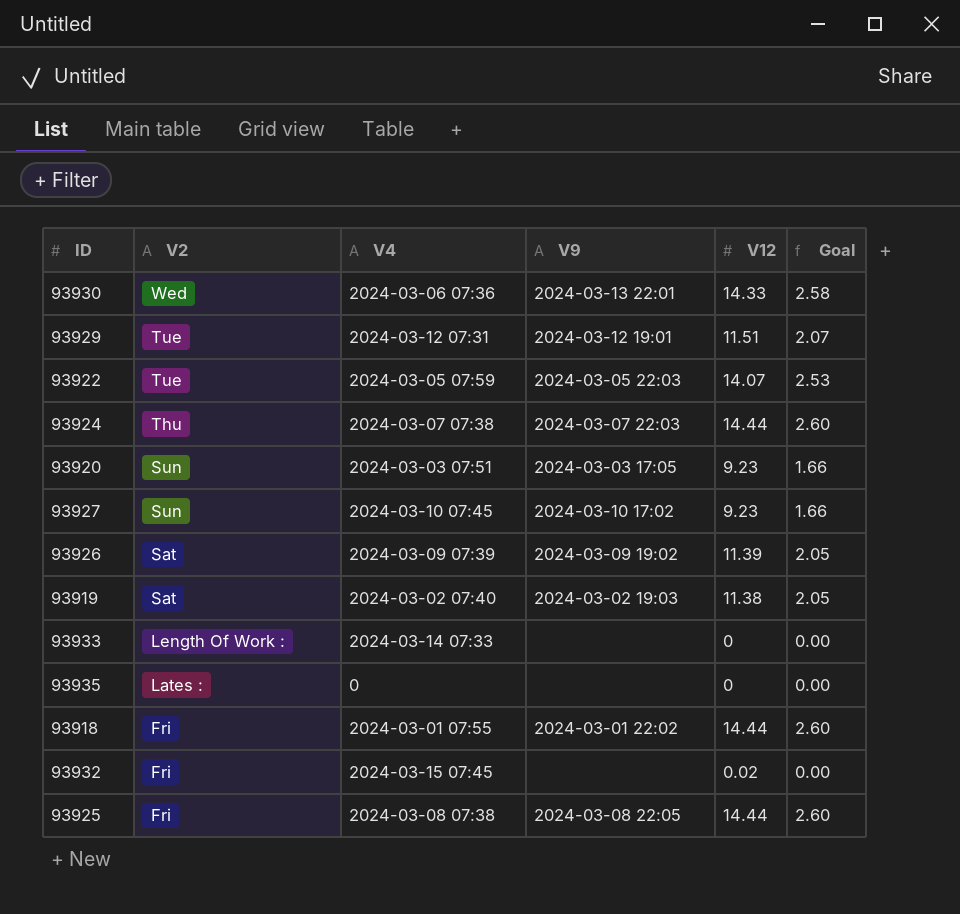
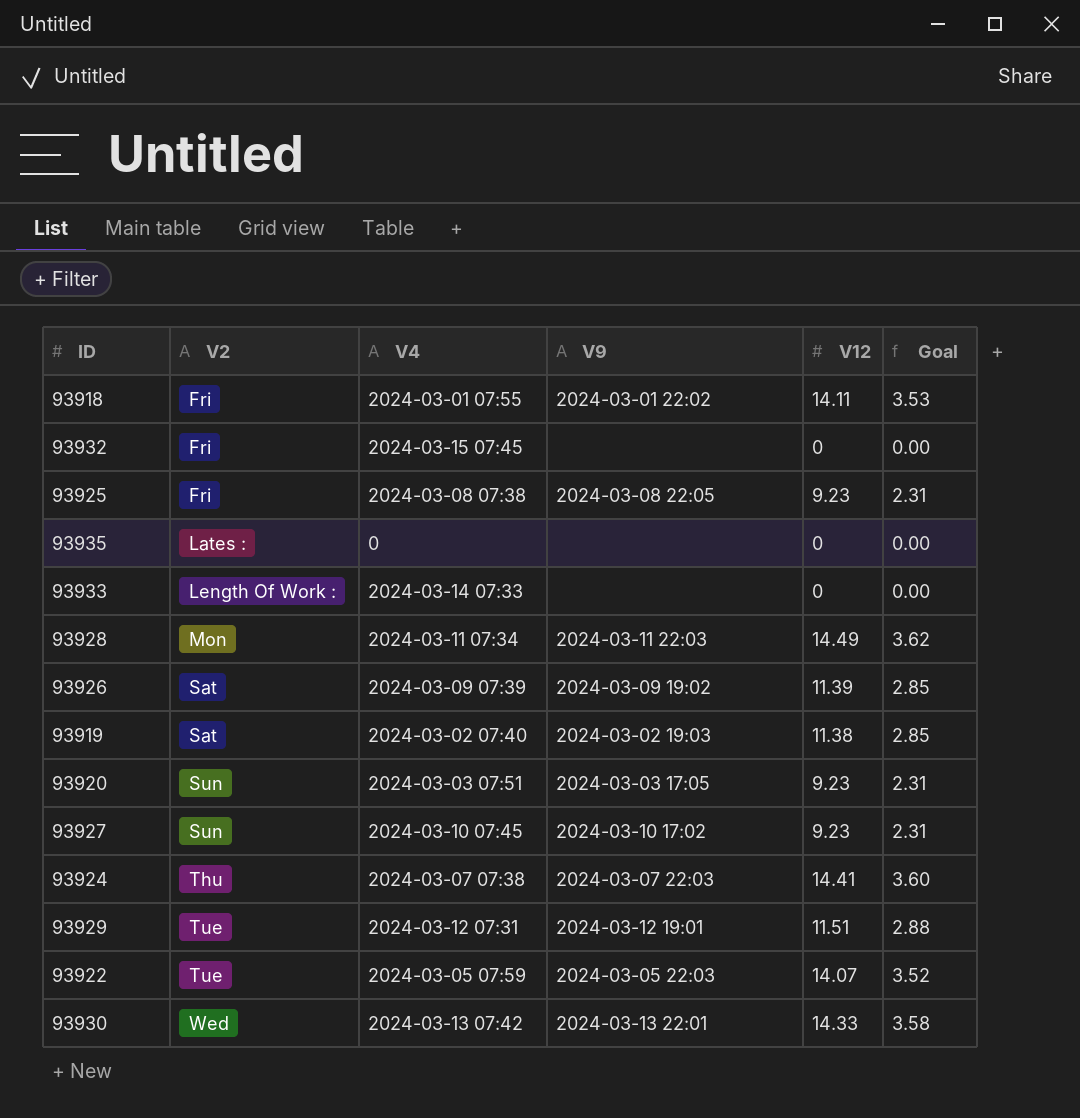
row order: V2 descending -> V2 ascending
column Goal | formula: [V12] * 0.18 -> [V12] * 0.25
93918 | V12: 14.44 -> 14.11
93932 | V12: 0.02 -> 0
93925 | V12: 14.44 -> 9.23
row 93928: none -> Mon | 2024-03-11 07:34 | 2024-03-11 22:03 | 14.49 | 3.62
93924 | V12: 14.44 -> 14.41
93930 | V4: 2024-03-06 07:36 -> 2024-03-13 07:42

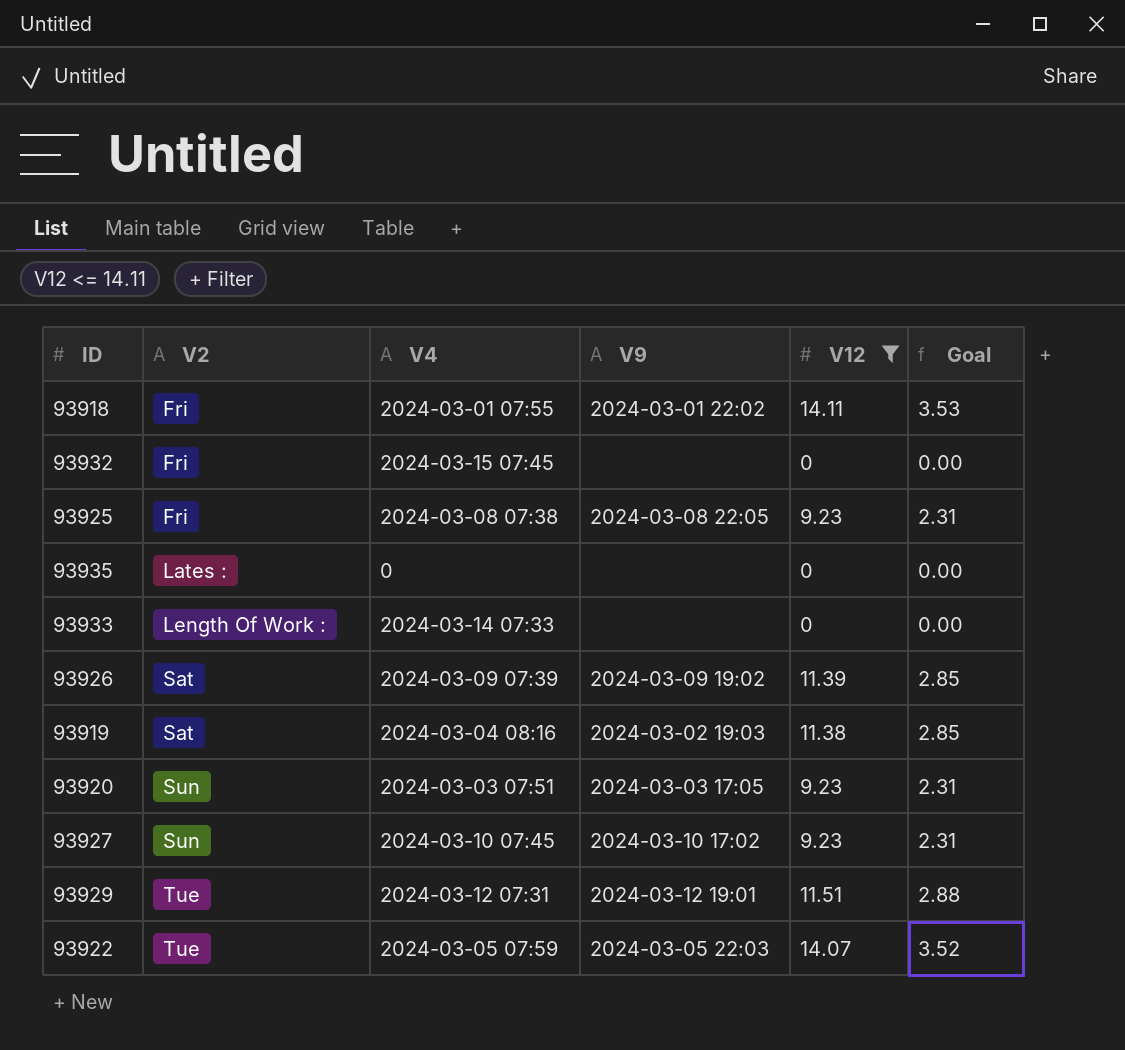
filter: none -> V12 <= 14.11
93919 | V4: 2024-03-02 07:40 -> 2024-03-04 08:16

